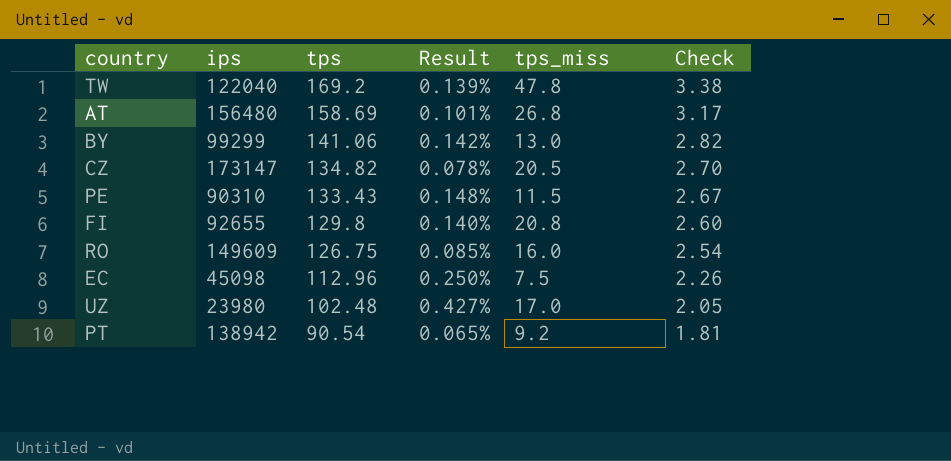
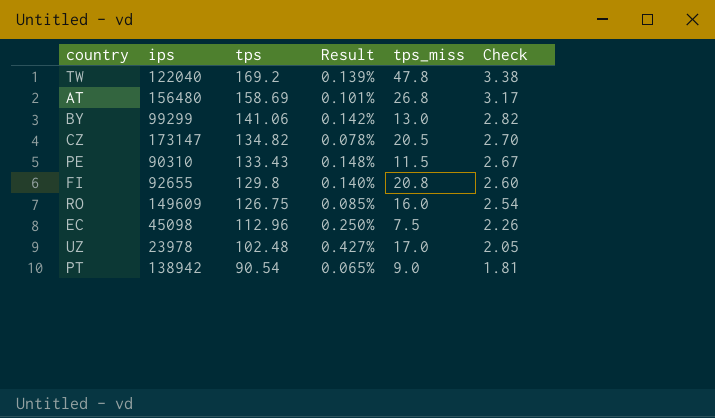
UZ | ips: 23980 -> 23978
PT | tps_miss: 9.2 -> 9.0

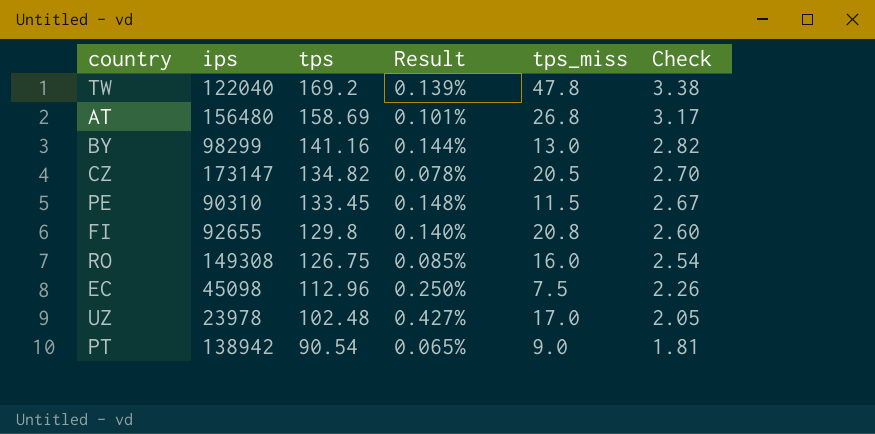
BY | ips: 99299 -> 98299
BY | tps: 141.06 -> 141.16
BY | Result: 0.142% -> 0.144%
PE | tps: 133.43 -> 133.45
RO | ips: 149609 -> 149308

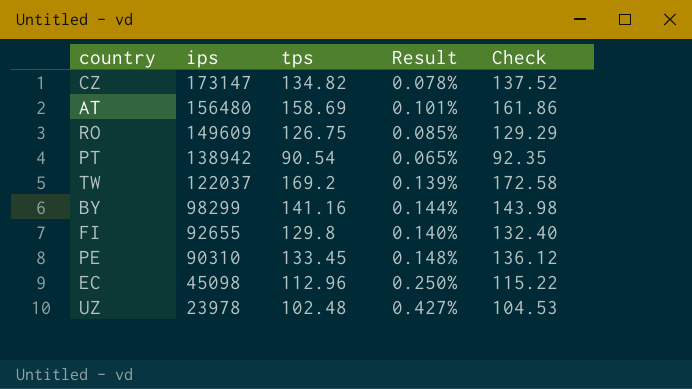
row order: tps descending -> ips descending
column tps_miss | position: 5 -> none
column Check | formula: [tps] * 0.02 -> [tps] * 1.02
RO | ips: 149308 -> 149609
TW | ips: 122040 -> 122037

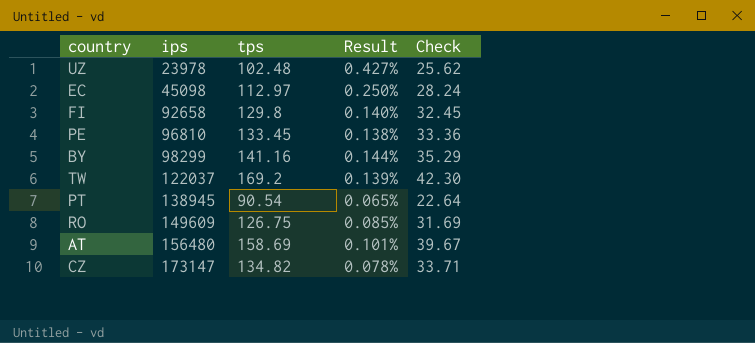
row order: ips descending -> ips ascending
column Check | formula: [tps] * 1.02 -> [tps] * 0.25
EC | tps: 112.96 -> 112.97
FI | ips: 92655 -> 92658
PE | ips: 90310 -> 96810
PE | Result: 0.148% -> 0.138%
PT | ips: 138942 -> 138945

